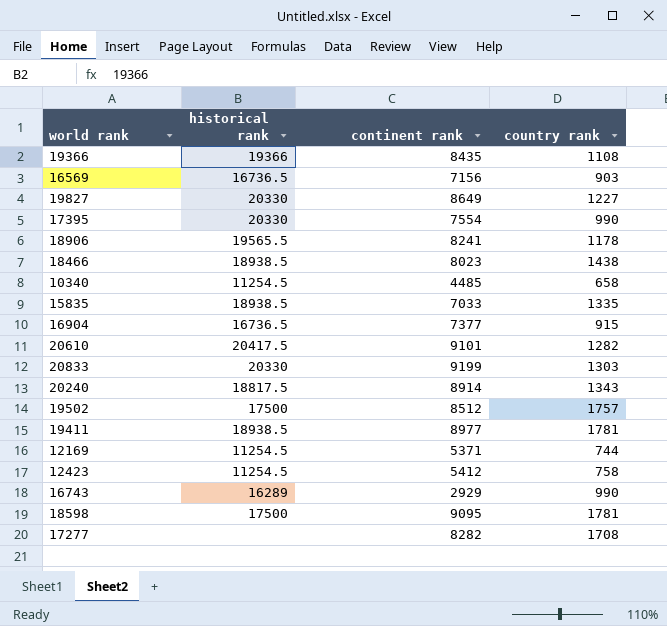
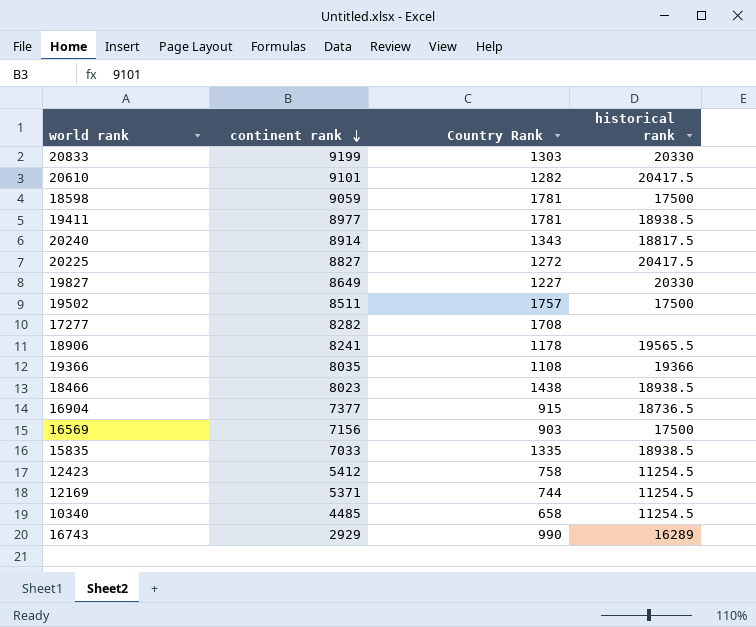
row order: none -> continent rank descending
column name: country rank -> Country Rank
column historical rank | position: 2 -> 4
row 17395: 20330 | 7554 | 990 -> none
18598 | continent rank: 9095 -> 9059
row 20225: none -> 8827 | 1272 | 20417.5
19502 | continent rank: 8512 -> 8511
19366 | continent rank: 8435 -> 8035
16904 | historical rank: 16736.5 -> 18736.5
16569 | historical rank: 16736.5 -> 17500

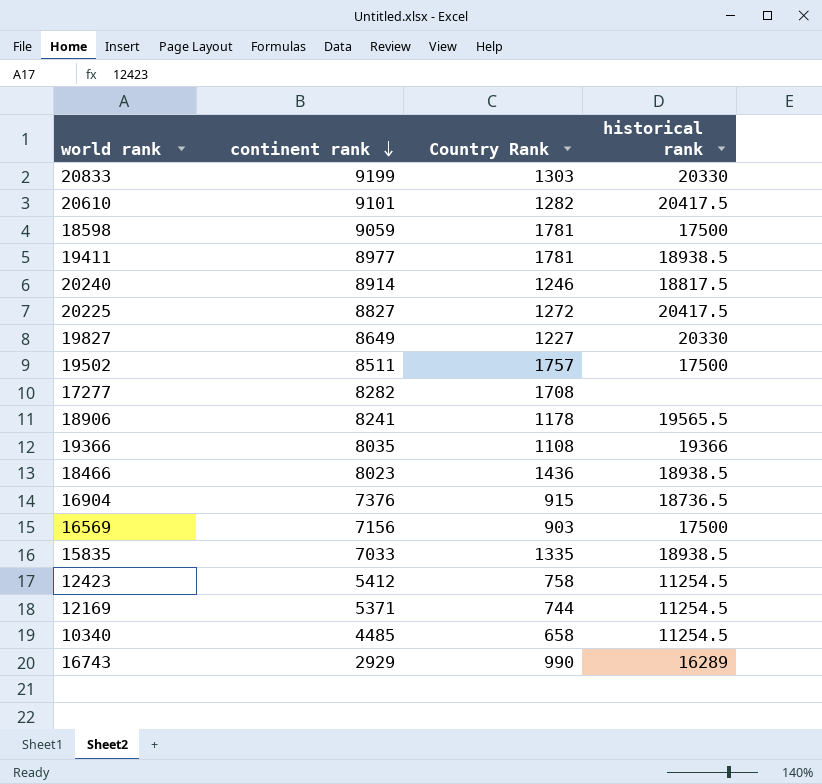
20240 | Country Rank: 1343 -> 1246
18466 | Country Rank: 1438 -> 1436
16904 | continent rank: 7377 -> 7376

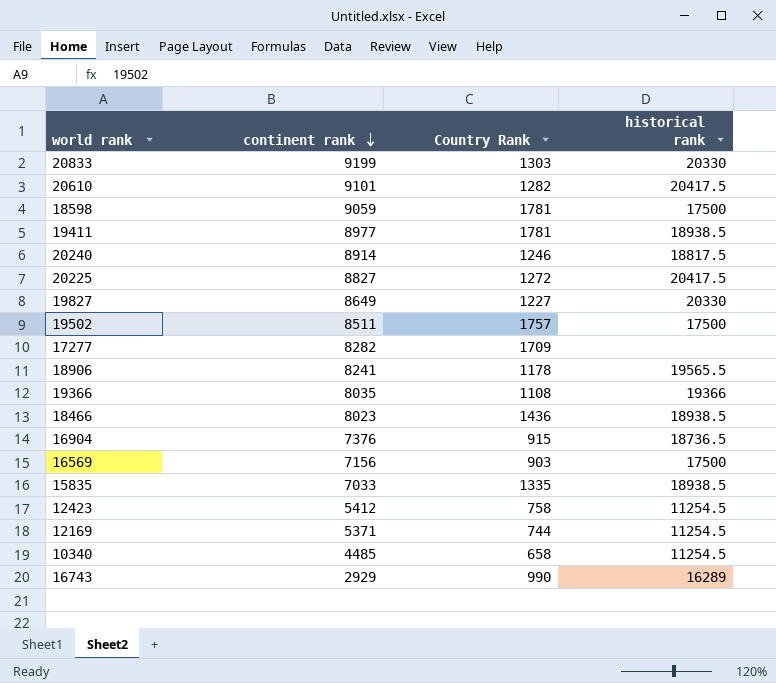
17277 | Country Rank: 1708 -> 1709

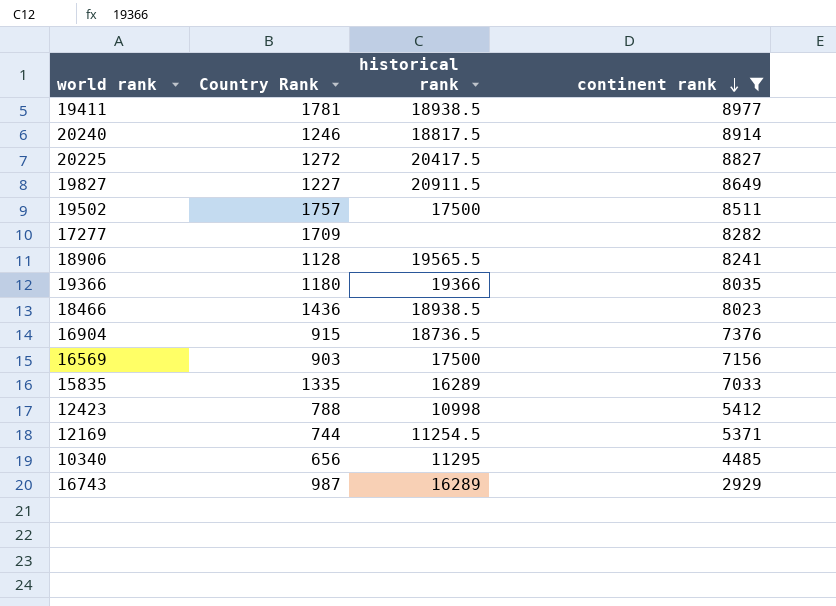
filter: none -> continent rank <= 8977
column continent rank | position: 2 -> 4
19827 | historical rank: 20330 -> 20911.5
18906 | Country Rank: 1178 -> 1128
19366 | Country Rank: 1108 -> 1180
15835 | historical rank: 18938.5 -> 16289
12423 | Country Rank: 758 -> 788
12423 | historical rank: 11254.5 -> 10998
10340 | Country Rank: 658 -> 656
10340 | historical rank: 11254.5 -> 11295
16743 | Country Rank: 990 -> 987

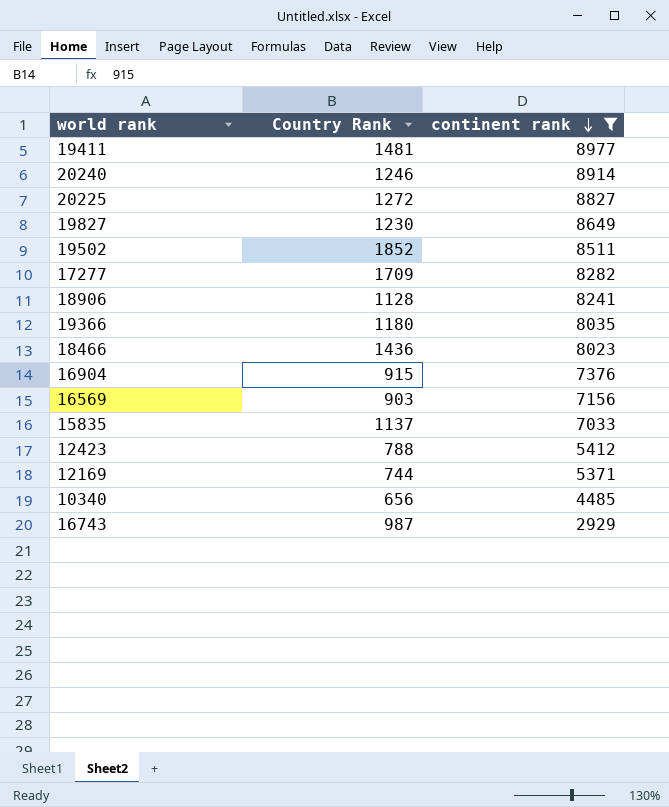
column historical rank | position: 3 -> none
19411 | Country Rank: 1781 -> 1481
19827 | Country Rank: 1227 -> 1230
19502 | Country Rank: 1757 -> 1852
15835 | Country Rank: 1335 -> 1137

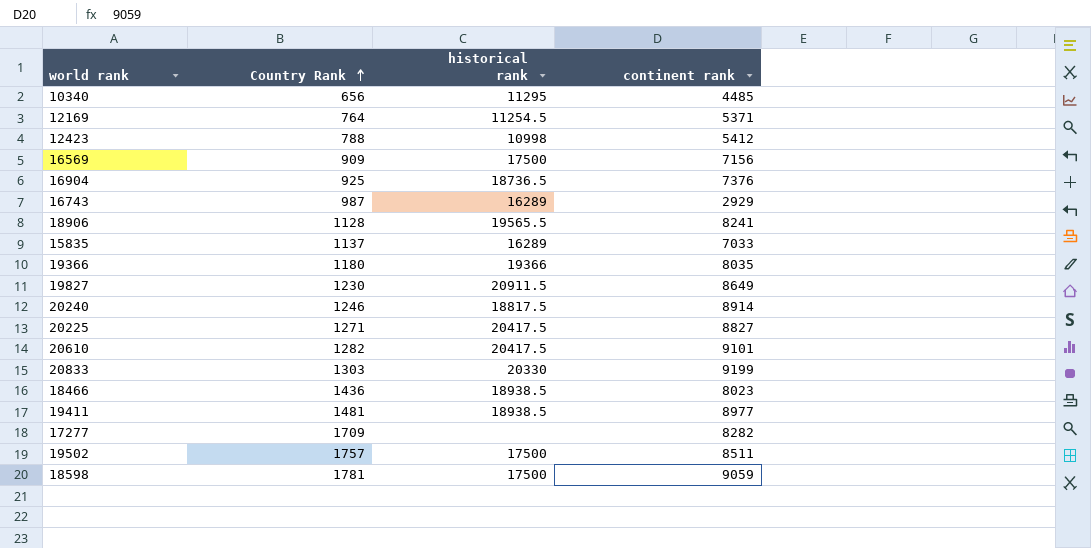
filter: continent rank <= 8977 -> none
row order: continent rank descending -> Country Rank ascending
column historical rank | position: none -> 3
12169 | Country Rank: 744 -> 764
16569 | Country Rank: 903 -> 909
16904 | Country Rank: 915 -> 925
20225 | Country Rank: 1272 -> 1271
19502 | Country Rank: 1852 -> 1757

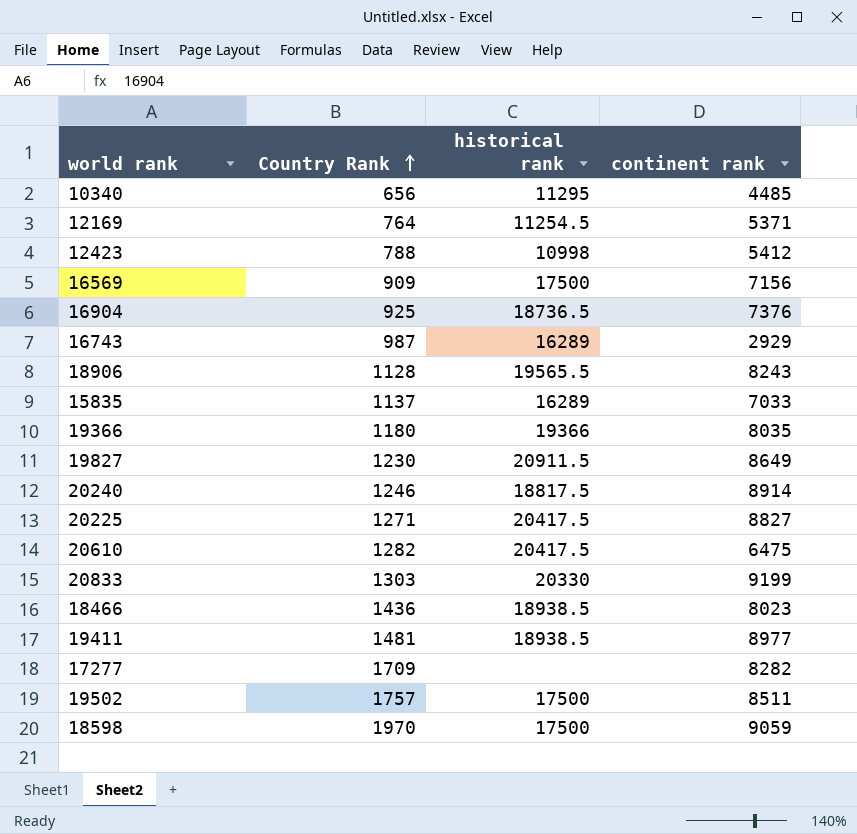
18906 | continent rank: 8241 -> 8243
20610 | continent rank: 9101 -> 6475
18598 | Country Rank: 1781 -> 1970

